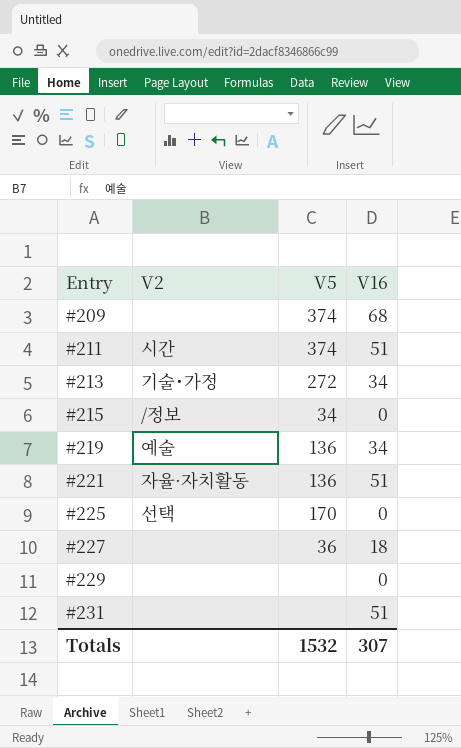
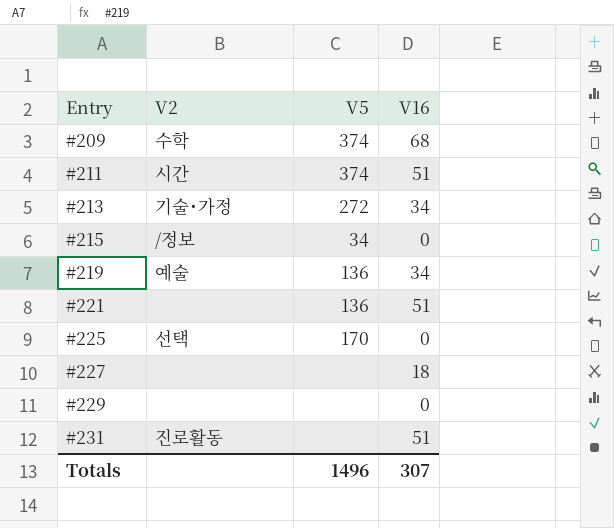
#209 | V2: none -> 수학
#221 | V2: 자율·자치활동 -> none
#227 | V5: 36 -> none
#231 | V2: none -> 진로활동
Totals | V5: 1532 -> 1496

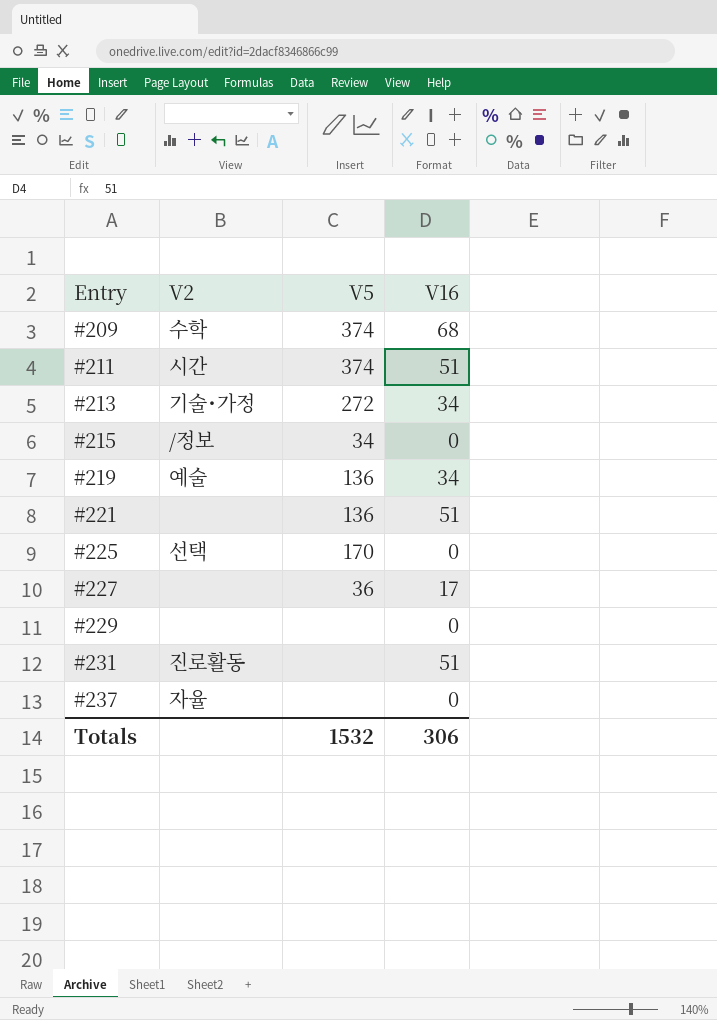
#227 | V5: none -> 36
#227 | V16: 18 -> 17
row #237: none -> 자율 | none | 0
Totals | V5: 1496 -> 1532
Totals | V16: 307 -> 306

